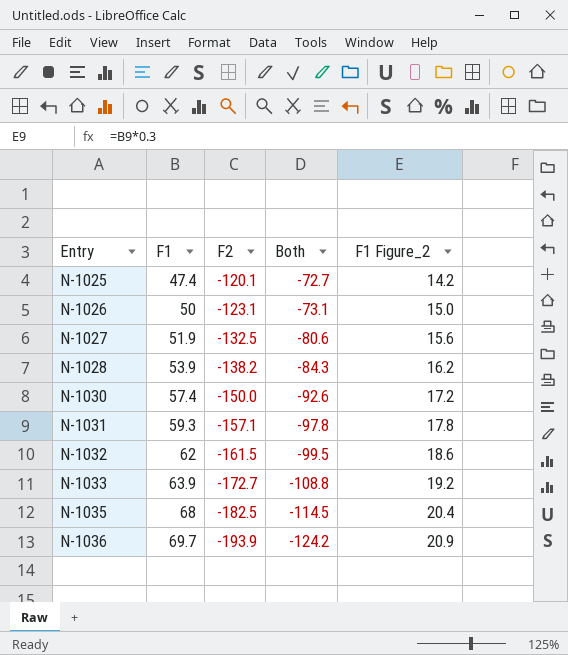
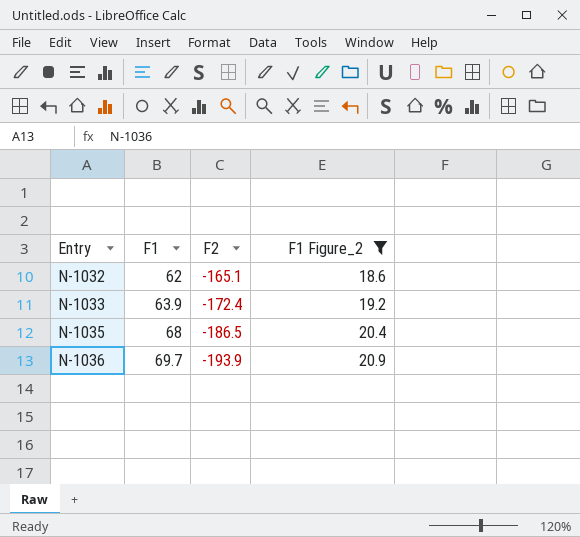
filter: none -> F1 Figure_2 >= 18.6
column Both | formula: [F1] + [F2] -> none
N-1032 | F2: -161.5 -> -165.1
N-1033 | F2: -172.7 -> -172.4
N-1035 | F2: -182.5 -> -186.5

